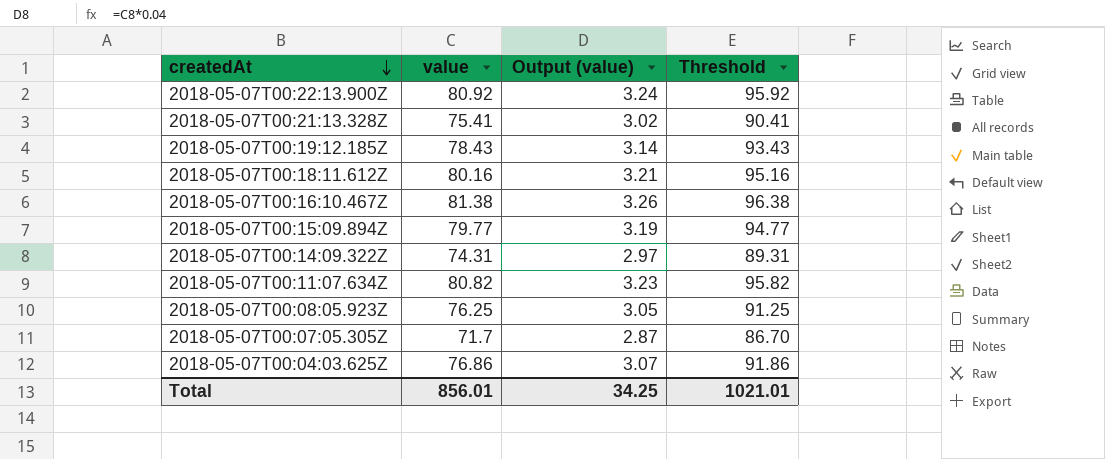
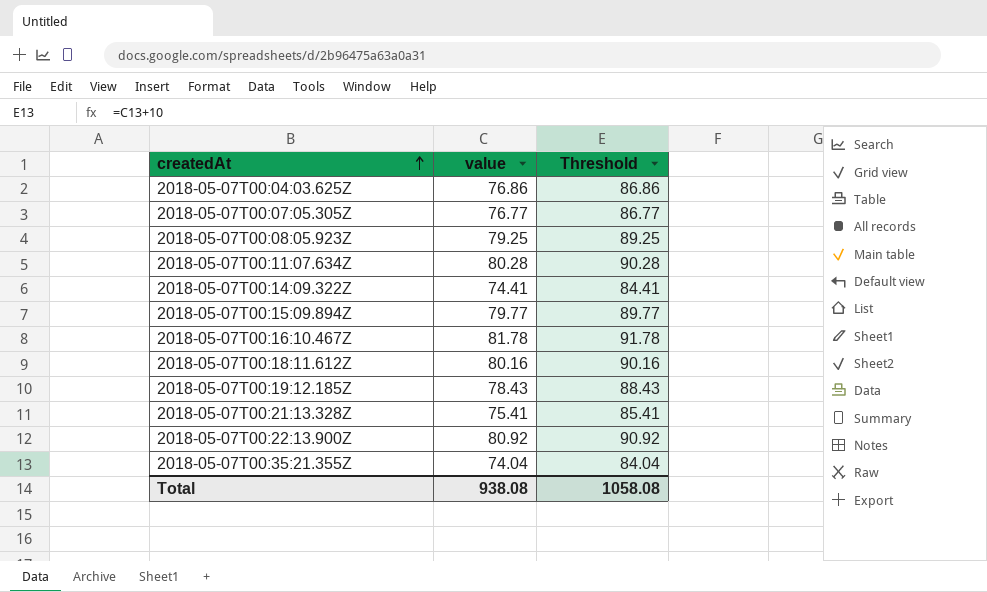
row order: createdAt descending -> createdAt ascending
column Output (value) | formula: [value] * 0.04 -> none
column Threshold | formula: [value] + 15 -> [value] + 10
2018-05-07T00:07:05.305Z | value: 71.7 -> 76.77
2018-05-07T00:08:05.923Z | value: 76.25 -> 79.25
2018-05-07T00:11:07.634Z | value: 80.82 -> 80.28
2018-05-07T00:14:09.322Z | value: 74.31 -> 74.41
2018-05-07T00:16:10.467Z | value: 81.38 -> 81.78
row 2018-05-07T00:35:21.355Z: none -> 74.04 | 84.04
Total | value: 856.01 -> 938.08
Total | Threshold: 1021.01 -> 1058.08

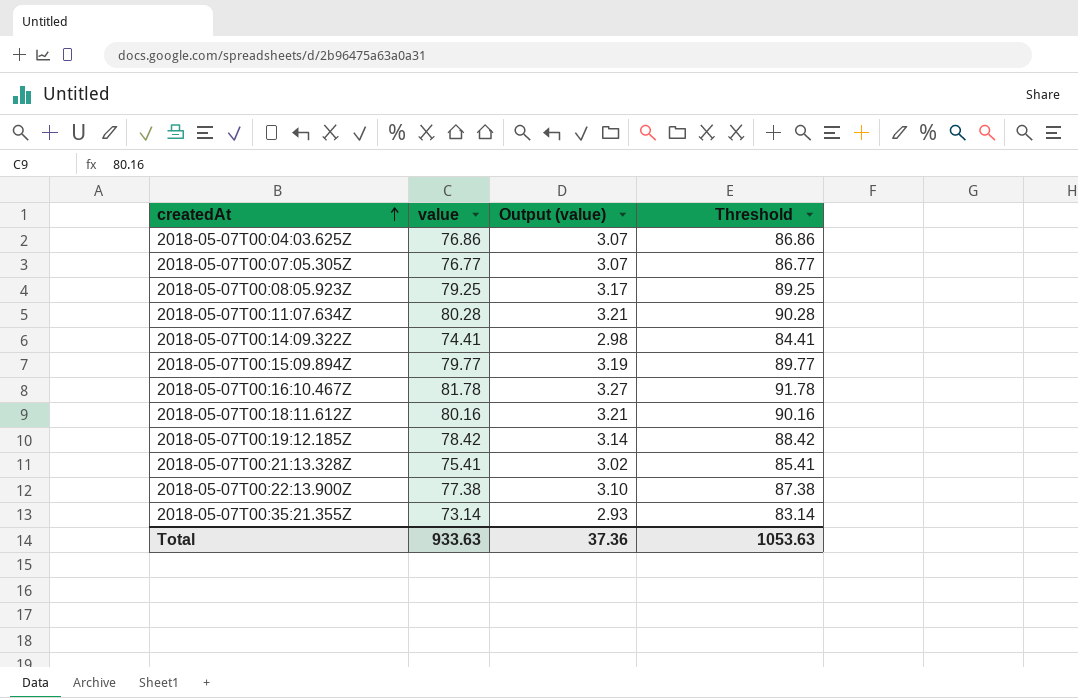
column Output (value) | formula: none -> [value] * 0.04
2018-05-07T00:19:12.185Z | value: 78.43 -> 78.42
2018-05-07T00:19:12.185Z | Threshold: 88.43 -> 88.42
2018-05-07T00:22:13.900Z | value: 80.92 -> 77.38
2018-05-07T00:22:13.900Z | Threshold: 90.92 -> 87.38
2018-05-07T00:35:21.355Z | value: 74.04 -> 73.14
2018-05-07T00:35:21.355Z | Threshold: 84.04 -> 83.14
Total | value: 938.08 -> 933.63
Total | Threshold: 1058.08 -> 1053.63

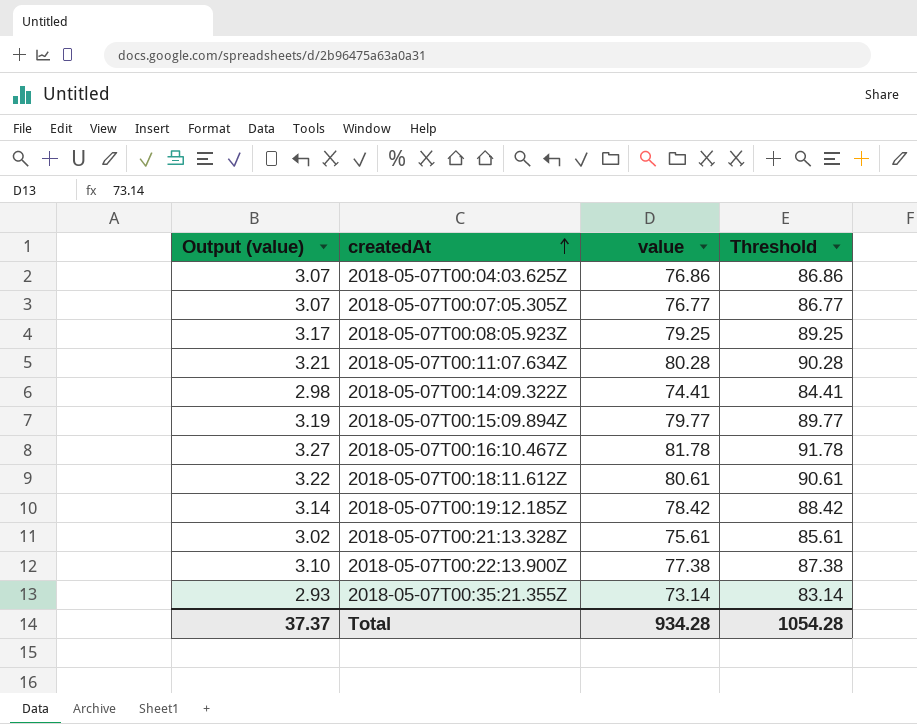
column Output (value) | position: 3 -> 1
2018-05-07T00:18:11.612Z | Output (value): 3.21 -> 3.22
2018-05-07T00:18:11.612Z | value: 80.16 -> 80.61
2018-05-07T00:18:11.612Z | Threshold: 90.16 -> 90.61
2018-05-07T00:21:13.328Z | value: 75.41 -> 75.61
2018-05-07T00:21:13.328Z | Threshold: 85.41 -> 85.61
Total | Output (value): 37.36 -> 37.37
Total | value: 933.63 -> 934.28
Total | Threshold: 1053.63 -> 1054.28

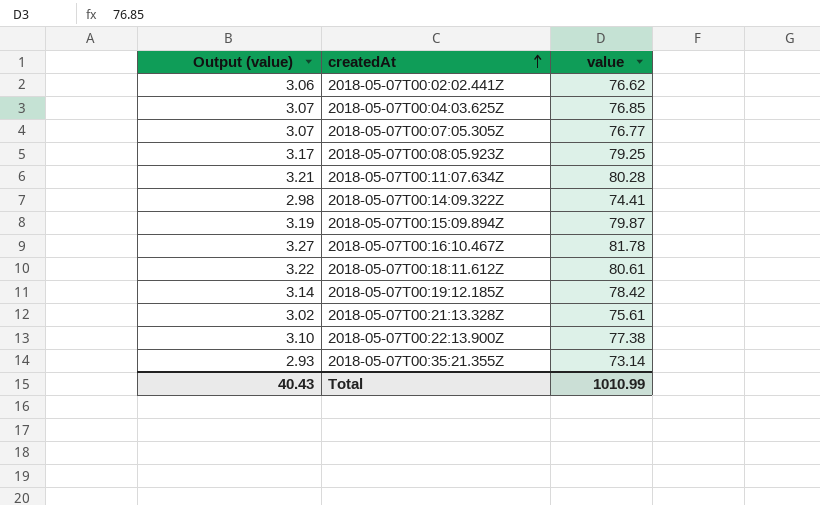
column Threshold | formula: [value] + 10 -> none
row 2018-05-07T00:02:02.441Z: none -> 3.06 | 76.62
2018-05-07T00:04:03.625Z | value: 76.86 -> 76.85
2018-05-07T00:15:09.894Z | value: 79.77 -> 79.87
Total | Output (value): 37.37 -> 40.43
Total | value: 934.28 -> 1010.99

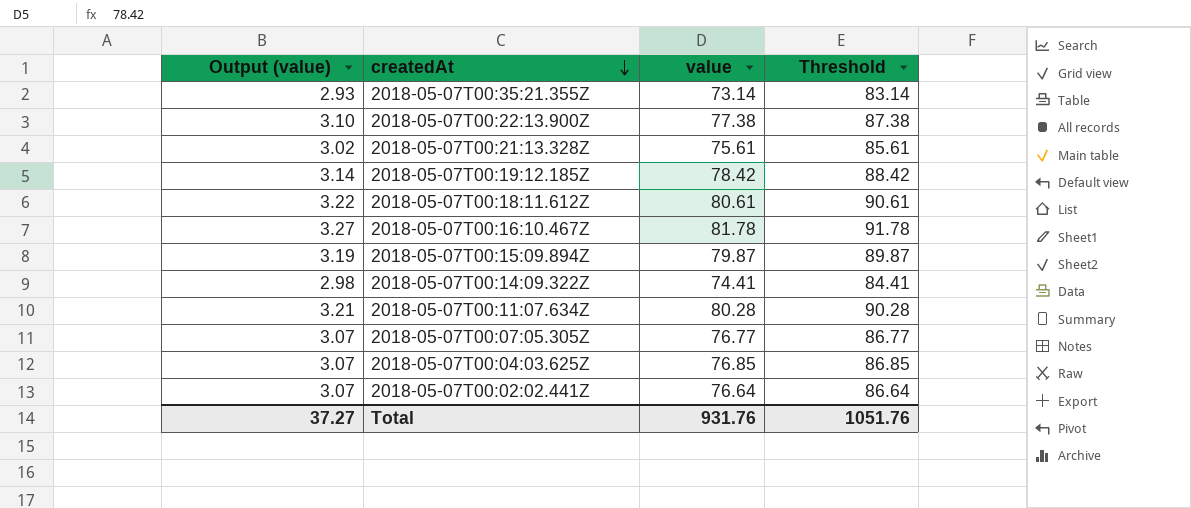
row order: createdAt ascending -> createdAt descending
column Threshold | formula: none -> [value] + 10
row 2018-05-07T00:08:05.923Z: 3.17 | 79.25 -> none
2018-05-07T00:02:02.441Z | Output (value): 3.06 -> 3.07
2018-05-07T00:02:02.441Z | value: 76.62 -> 76.64
Total | Output (value): 40.43 -> 37.27
Total | value: 1010.99 -> 931.76

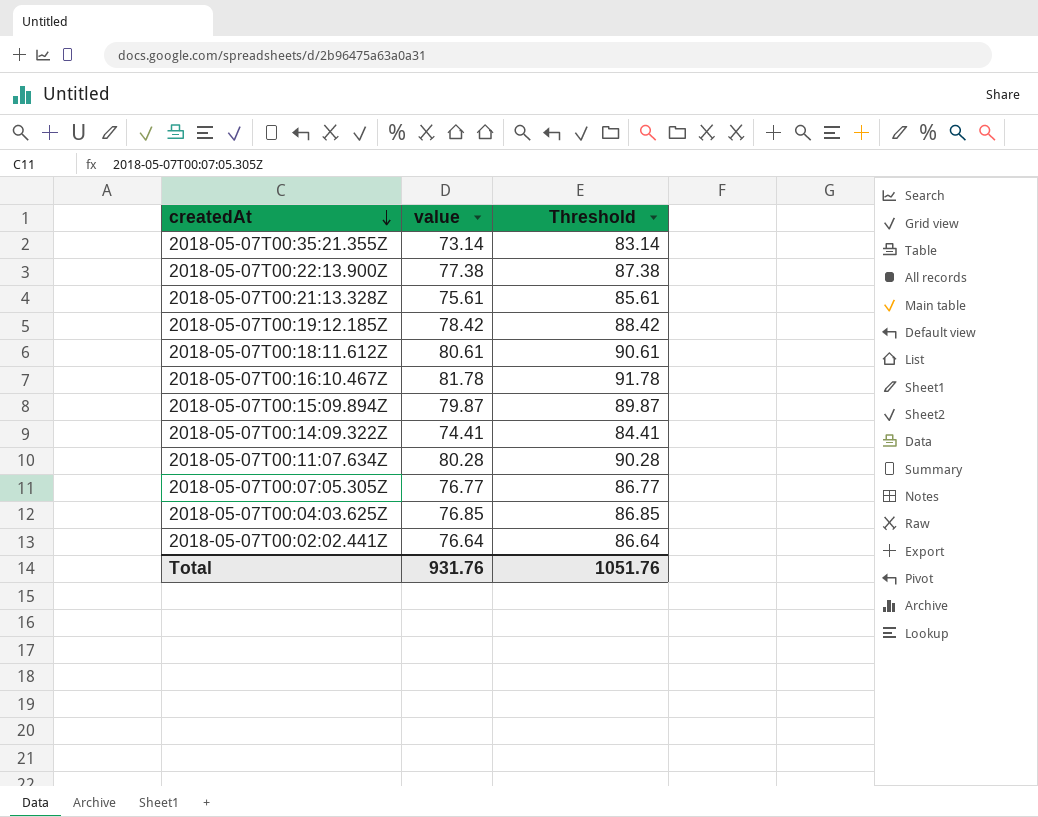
column Output (value) | formula: [value] * 0.04 -> none

